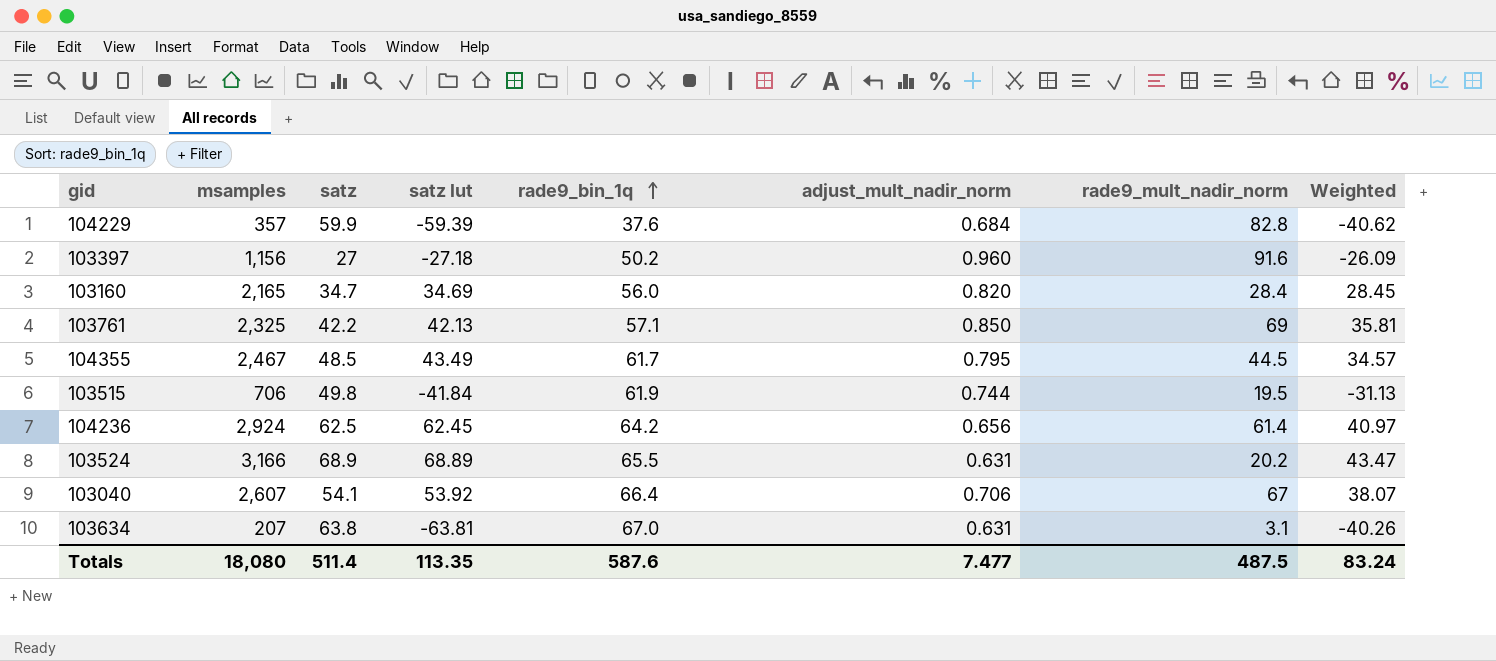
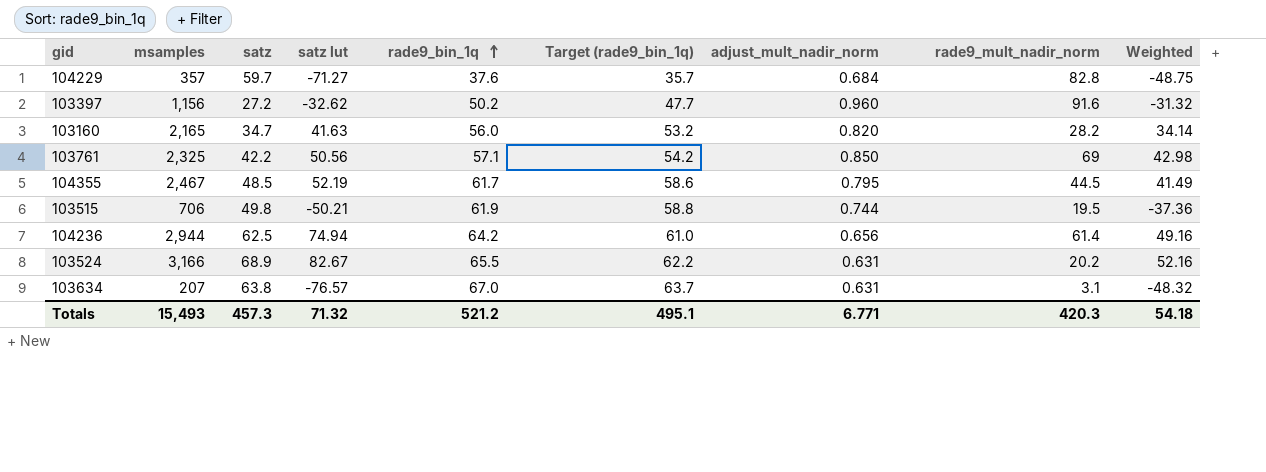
column Target (rade9_bin_1q) | formula: none -> [rade9_bin_1q] * 0.95
row 103040: 2,607 | 54.1 | 53.92 | 66.4 | 0.706 | 67 | 38.07 -> none
104229 | satz: 59.9 -> 59.7
104229 | satz lut: -59.39 -> -71.27
104229 | Weighted: -40.62 -> -48.75
103397 | satz: 27 -> 27.2
103397 | satz lut: -27.18 -> -32.62
103397 | Weighted: -26.09 -> -31.32
103160 | satz lut: 34.69 -> 41.63
103160 | rade9_mult_nadir_norm: 28.4 -> 28.2
103160 | Weighted: 28.45 -> 34.14
103761 | satz lut: 42.13 -> 50.56
103761 | Weighted: 35.81 -> 42.98
104355 | satz lut: 43.49 -> 52.19
104355 | Weighted: 34.57 -> 41.49
103515 | satz lut: -41.84 -> -50.21
103515 | Weighted: -31.13 -> -37.36
104236 | msamples: 2,924 -> 2,944
104236 | satz lut: 62.45 -> 74.94
104236 | Weighted: 40.97 -> 49.16
103524 | satz lut: 68.89 -> 82.67
103524 | Weighted: 43.47 -> 52.16
103634 | satz lut: -63.81 -> -76.57
103634 | Weighted: -40.26 -> -48.32
Totals | msamples: 18,080 -> 15,493
Totals | satz: 511.4 -> 457.3
Totals | satz lut: 113.35 -> 71.32
Totals | rade9_bin_1q: 587.6 -> 521.2
Totals | adjust_mult_nadir_norm: 7.477 -> 6.771
Totals | rade9_mult_nadir_norm: 487.5 -> 420.3
Totals | Weighted: 83.24 -> 54.18

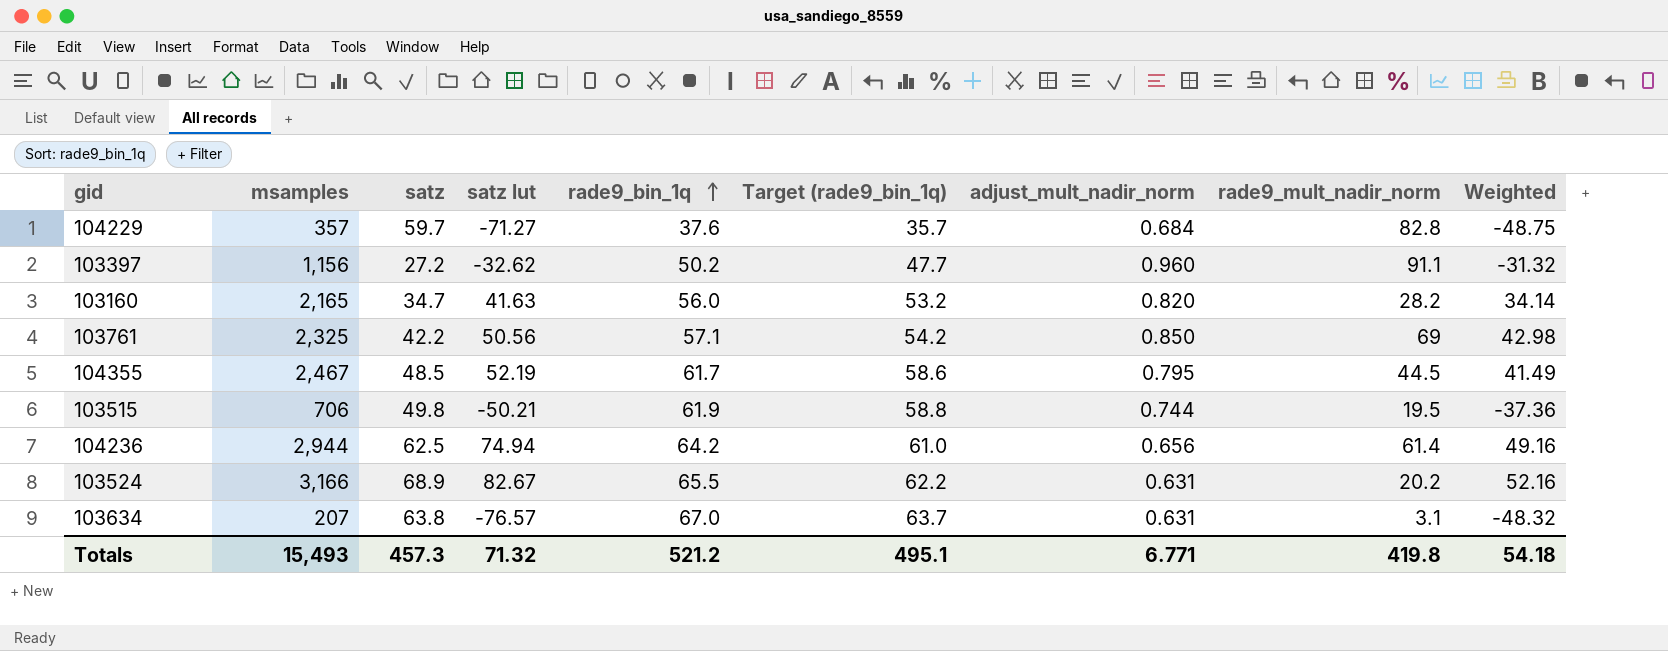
103397 | rade9_mult_nadir_norm: 91.6 -> 91.1
Totals | rade9_mult_nadir_norm: 420.3 -> 419.8

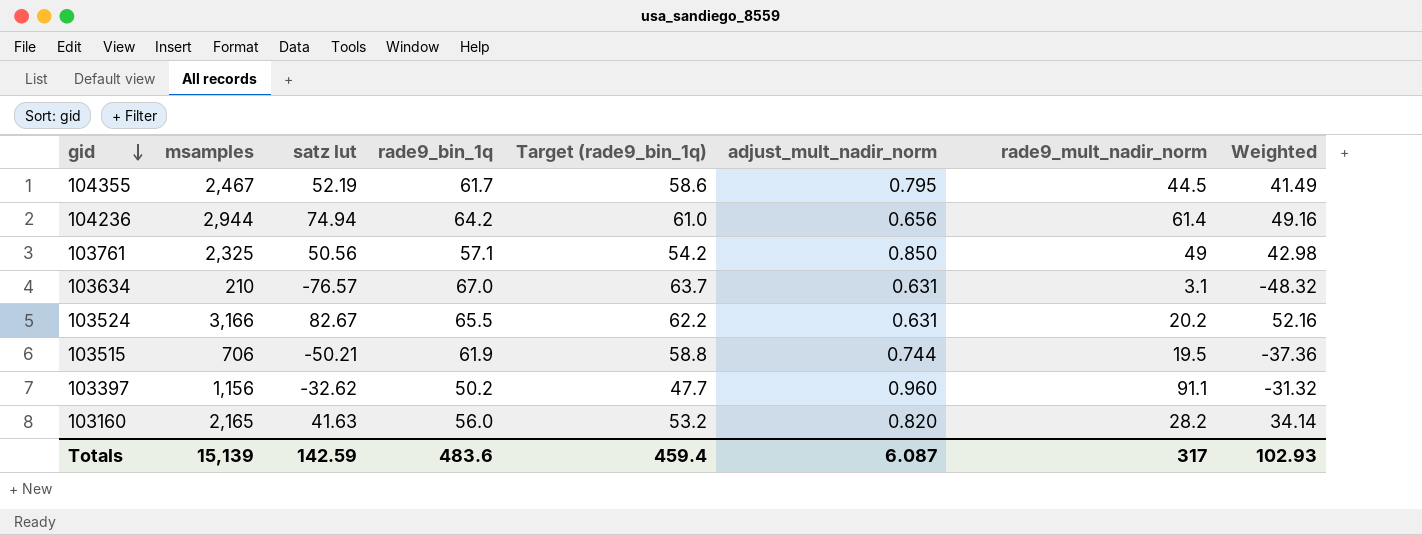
row order: rade9_bin_1q ascending -> gid descending
column satz | position: 3 -> none
row 104229: 357 | 59.7 | -71.27 | 37.6 | 35.7 | 0.684 | 82.8 | -48.75 -> none
103761 | rade9_mult_nadir_norm: 69 -> 49
103634 | msamples: 207 -> 210
Totals | msamples: 15,493 -> 15,139
Totals | satz lut: 71.32 -> 142.59
Totals | rade9_bin_1q: 521.2 -> 483.6
Totals | Target (rade9_bin_1q): 495.1 -> 459.4
Totals | adjust_mult_nadir_norm: 6.771 -> 6.087
Totals | rade9_mult_nadir_norm: 419.8 -> 317
Totals | Weighted: 54.18 -> 102.93

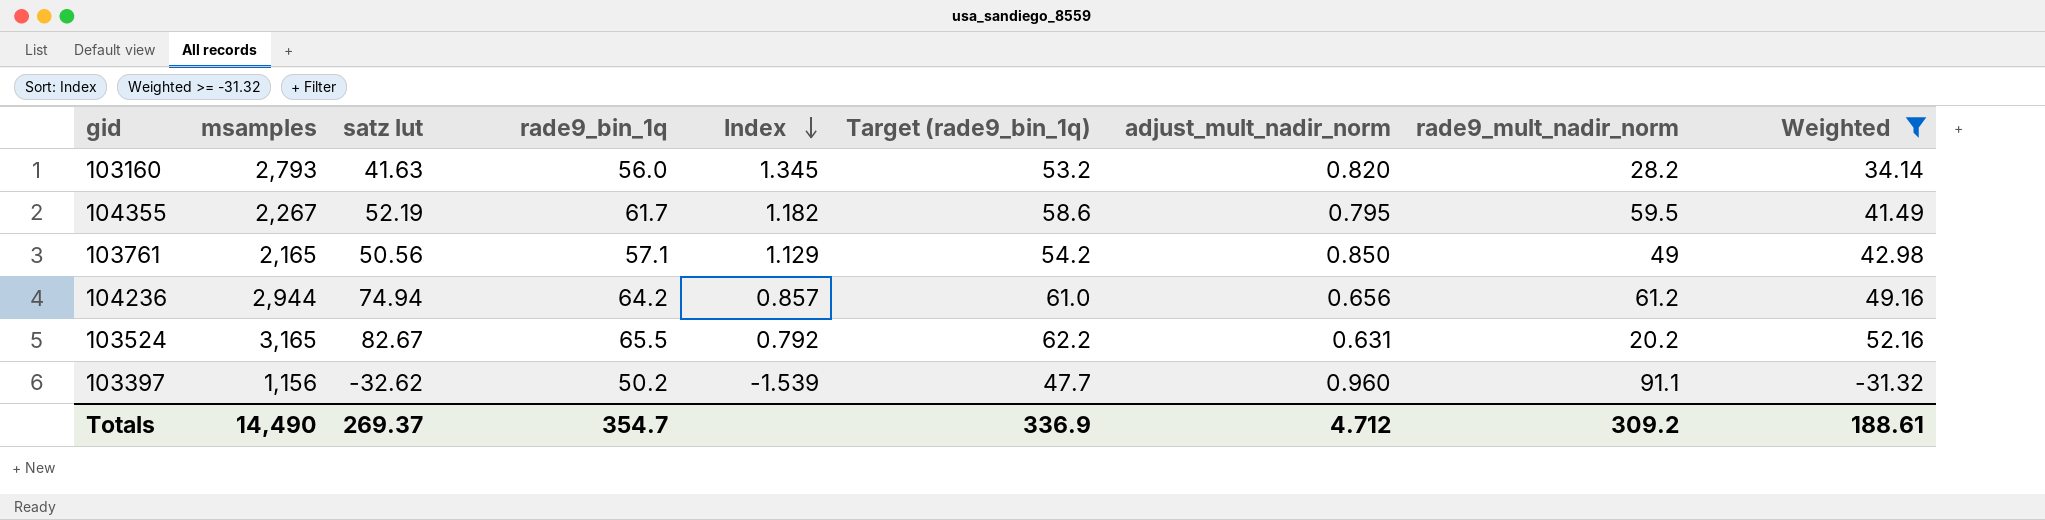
filter: none -> Weighted >= -31.32
row order: gid descending -> Index descending
column Index | formula: none -> [rade9_bin_1q] / [satz lut]
103160 | msamples: 2,165 -> 2,793
104355 | msamples: 2,467 -> 2,267
104355 | rade9_mult_nadir_norm: 44.5 -> 59.5
103761 | msamples: 2,325 -> 2,165
104236 | rade9_mult_nadir_norm: 61.4 -> 61.2
103524 | msamples: 3,166 -> 3,165
Totals | msamples: 15,139 -> 14,490
Totals | satz lut: 142.59 -> 269.37
Totals | rade9_bin_1q: 483.6 -> 354.7
Totals | Target (rade9_bin_1q): 459.4 -> 336.9
Totals | adjust_mult_nadir_norm: 6.087 -> 4.712
Totals | rade9_mult_nadir_norm: 317 -> 309.2
Totals | Weighted: 102.93 -> 188.61

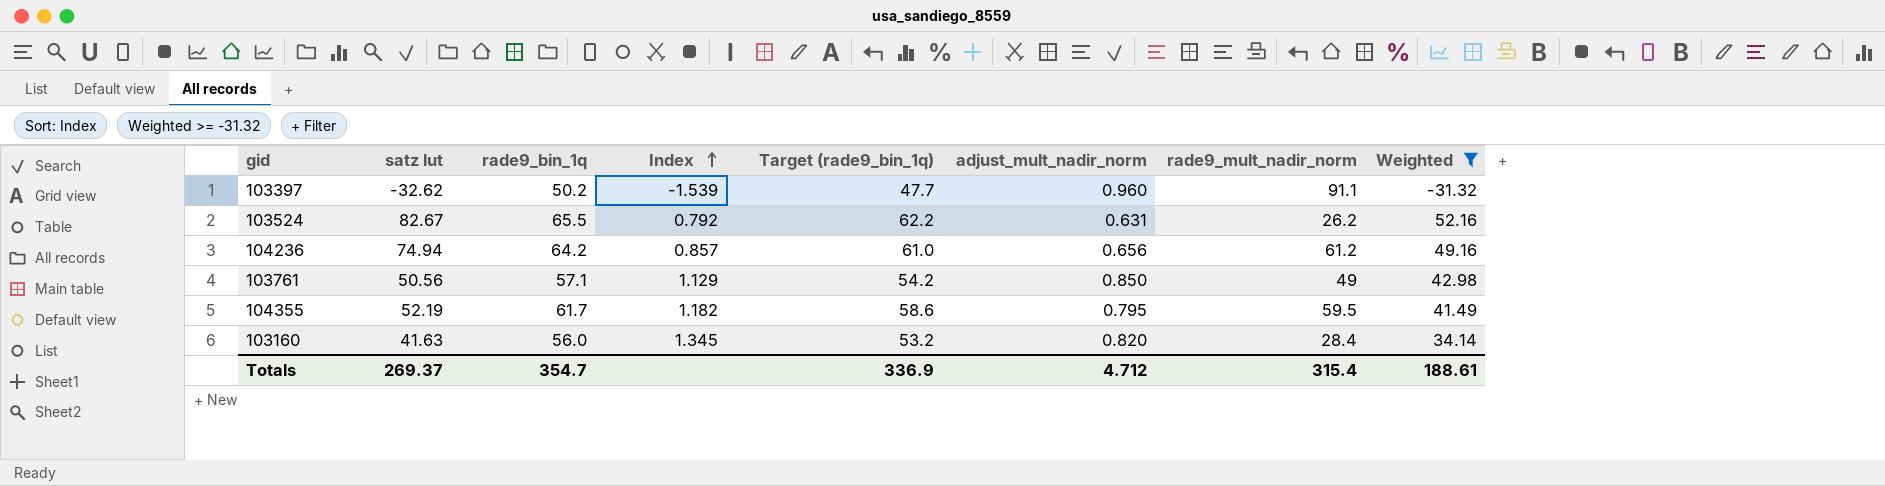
row order: Index descending -> Index ascending
column msamples | position: 2 -> none
103524 | rade9_mult_nadir_norm: 20.2 -> 26.2
103160 | rade9_mult_nadir_norm: 28.2 -> 28.4
Totals | rade9_mult_nadir_norm: 309.2 -> 315.4

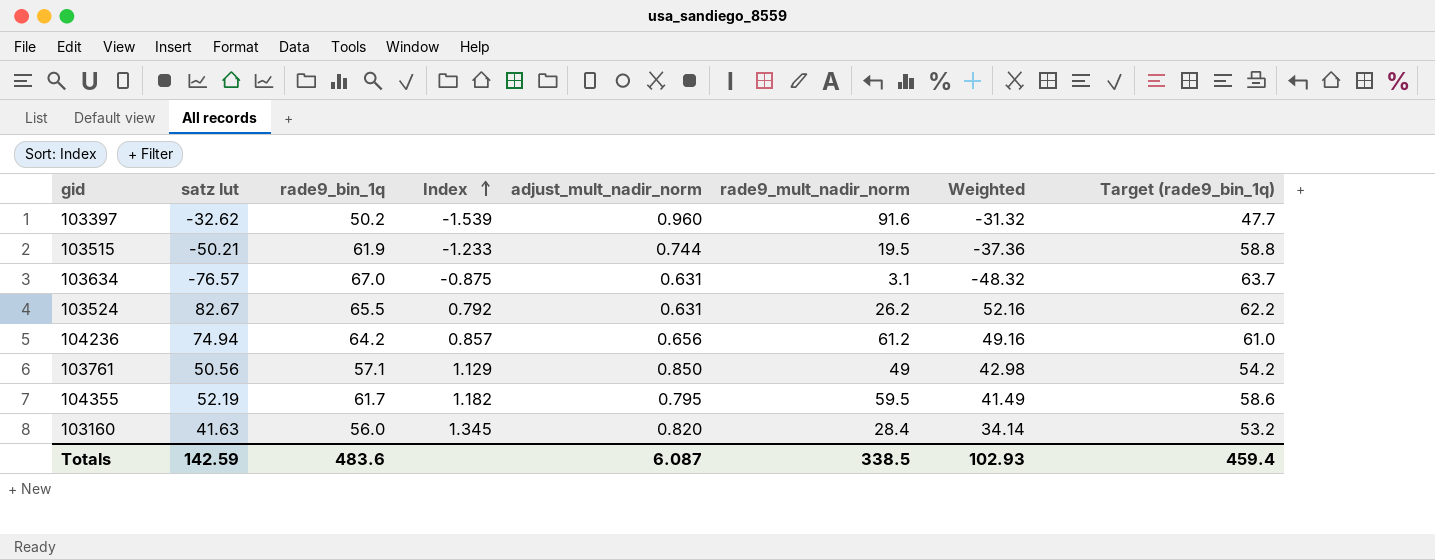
filter: Weighted >= -31.32 -> none
column Target (rade9_bin_1q) | position: 5 -> 8
103397 | rade9_mult_nadir_norm: 91.1 -> 91.6
Totals | satz lut: 269.37 -> 142.59
Totals | rade9_bin_1q: 354.7 -> 483.6
Totals | adjust_mult_nadir_norm: 4.712 -> 6.087
Totals | rade9_mult_nadir_norm: 315.4 -> 338.5
Totals | Weighted: 188.61 -> 102.93
Totals | Target (rade9_bin_1q): 336.9 -> 459.4

